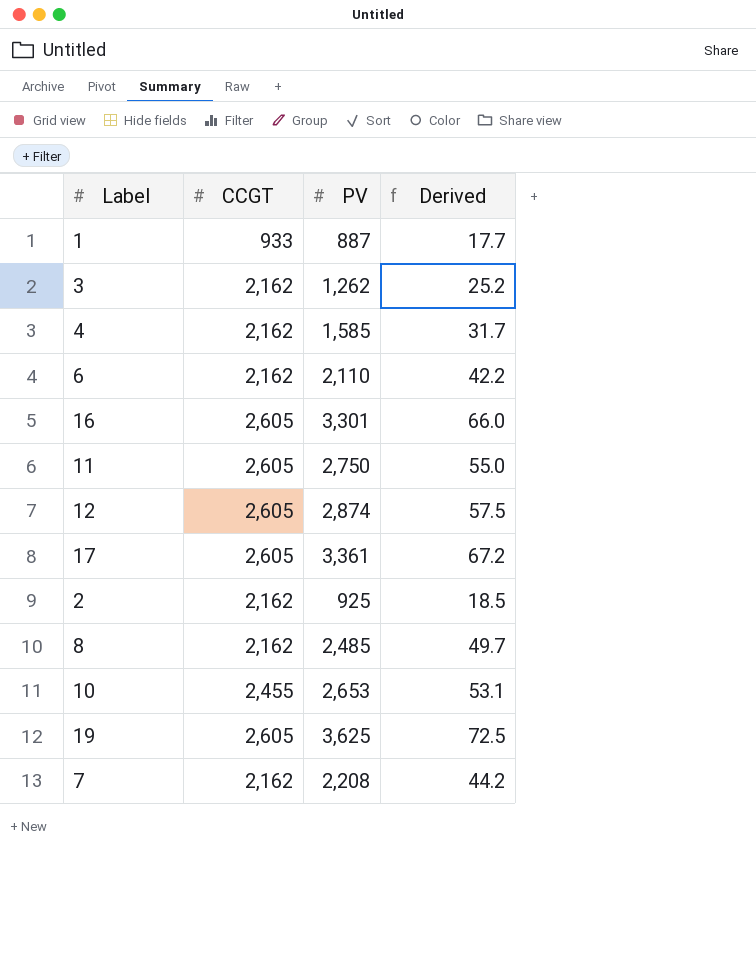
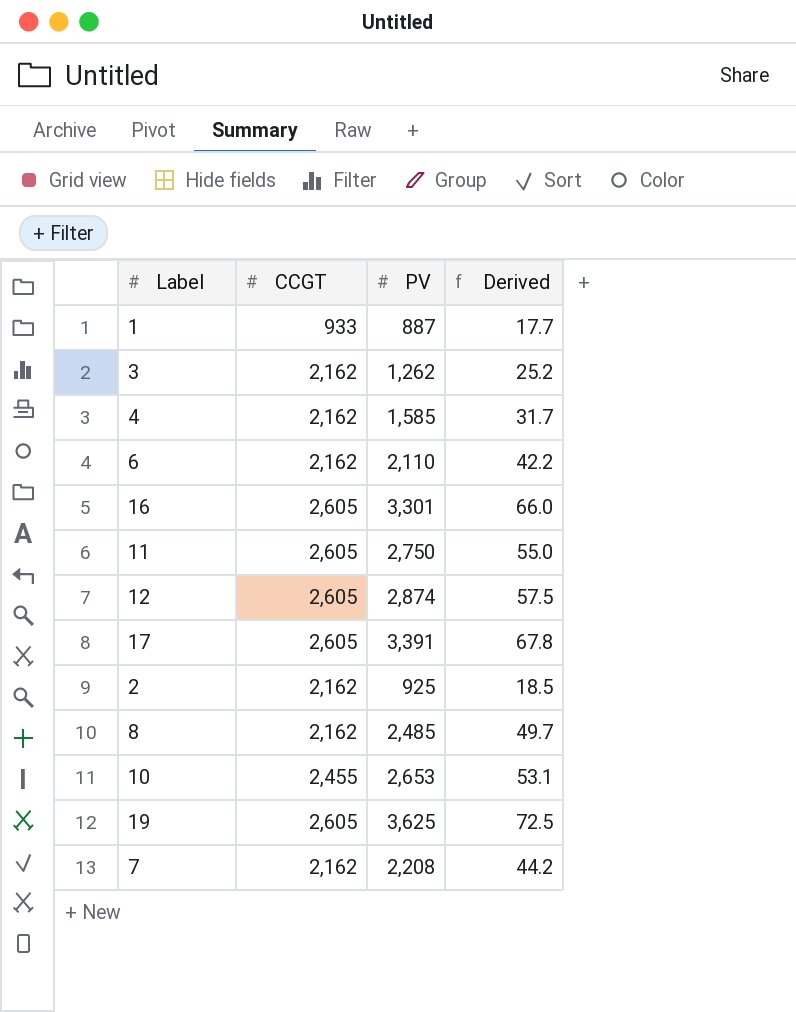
17 | PV: 3,361 -> 3,391
17 | Derived: 67.2 -> 67.8

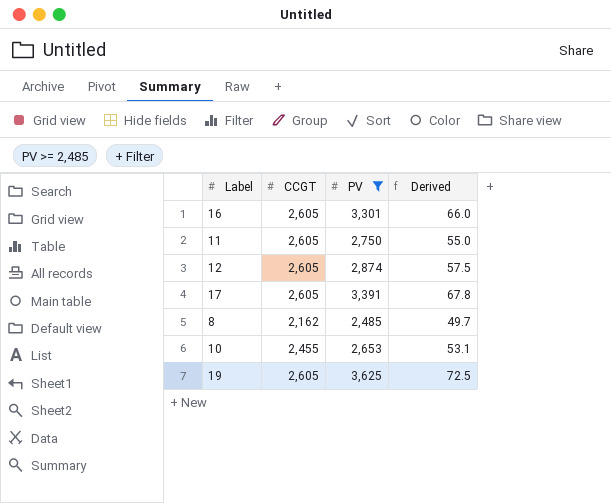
filter: none -> PV >= 2,485

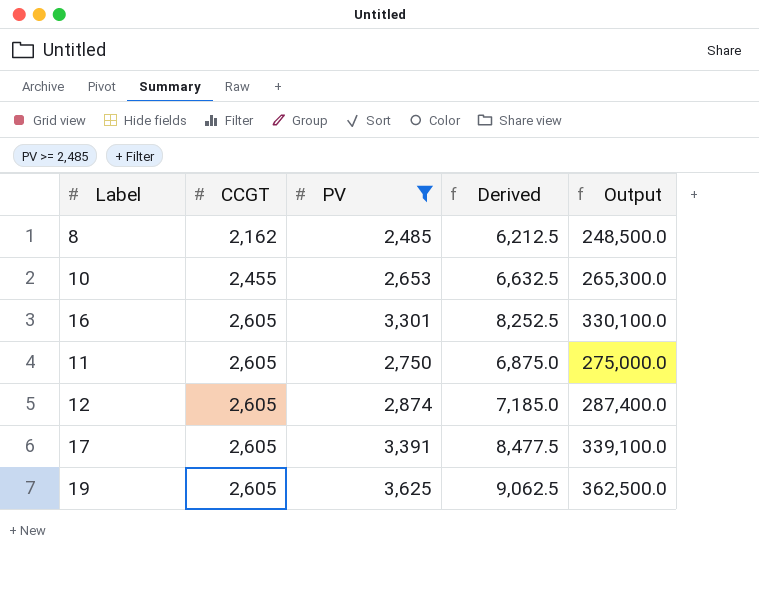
row order: none -> CCGT ascending
column Derived | formula: [PV] * 0.02 -> [PV] * 2.5
column Output | formula: none -> [PV] * 100

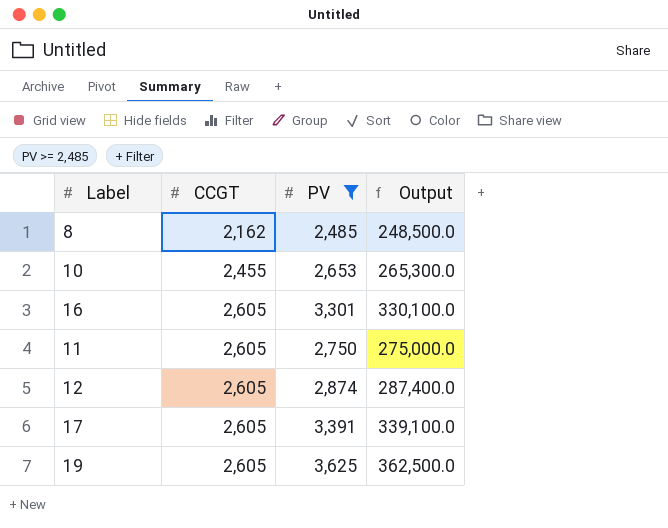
column Derived | formula: [PV] * 2.5 -> none

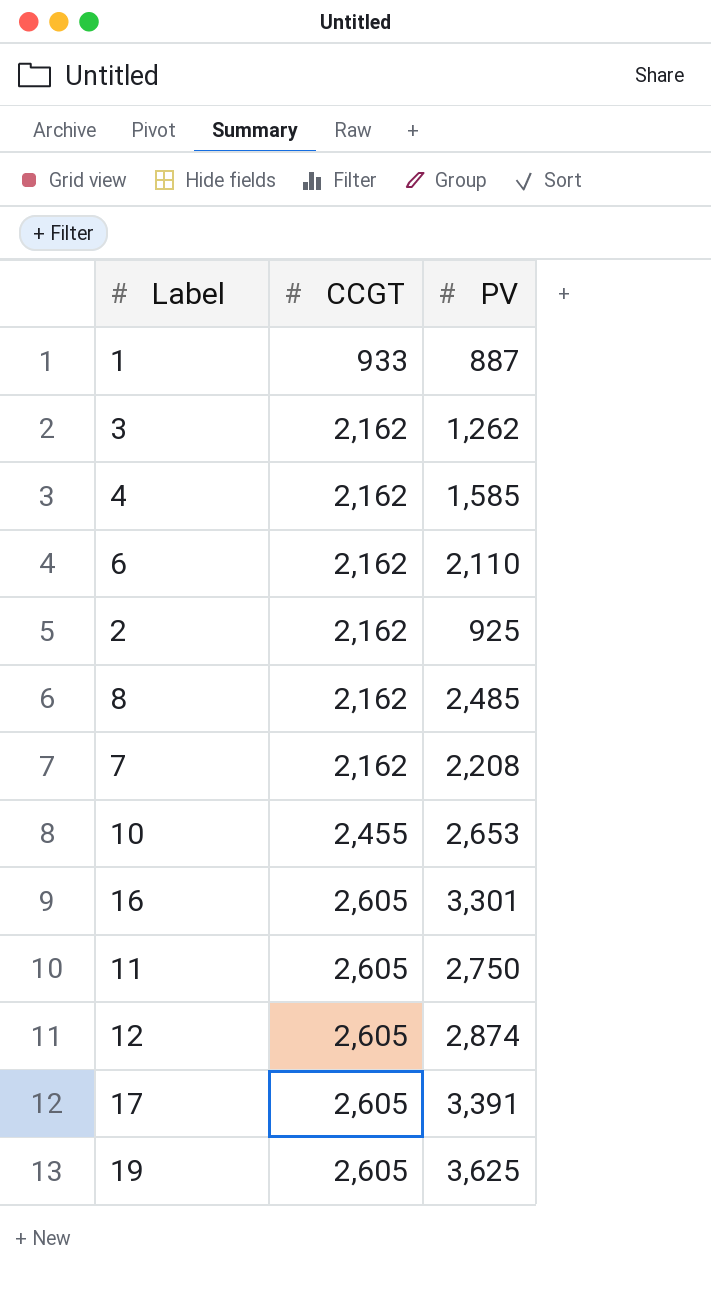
filter: PV >= 2,485 -> none
column Output | formula: [PV] * 100 -> none

